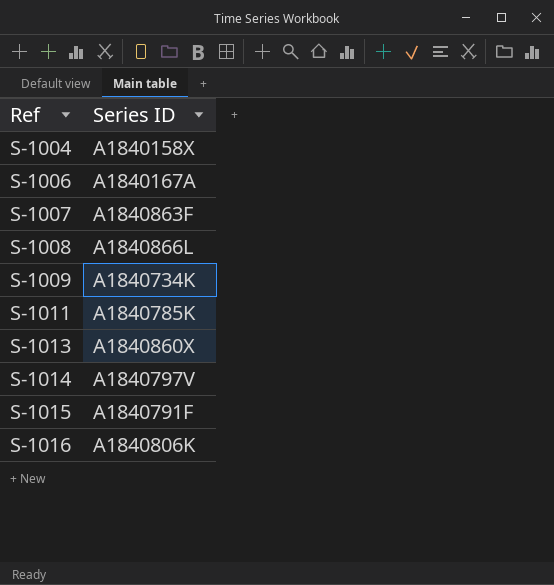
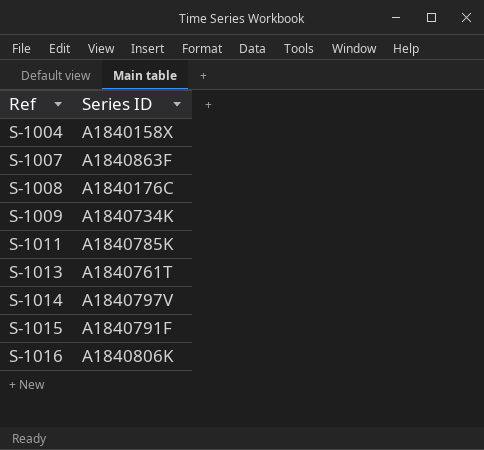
row S-1006: A1840167A -> none
S-1008 | Series ID: A1840866L -> A1840176C
S-1013 | Series ID: A1840860X -> A1840761T

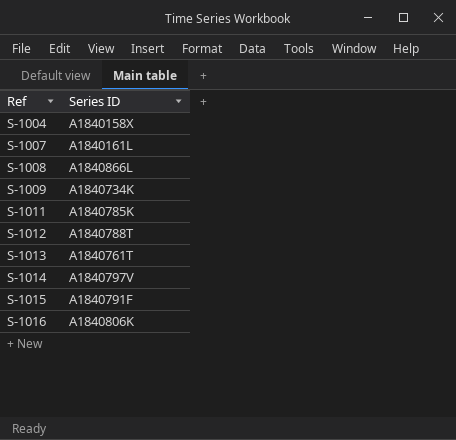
S-1007 | Series ID: A1840863F -> A1840161L
S-1008 | Series ID: A1840176C -> A1840866L
row S-1012: none -> A1840788T

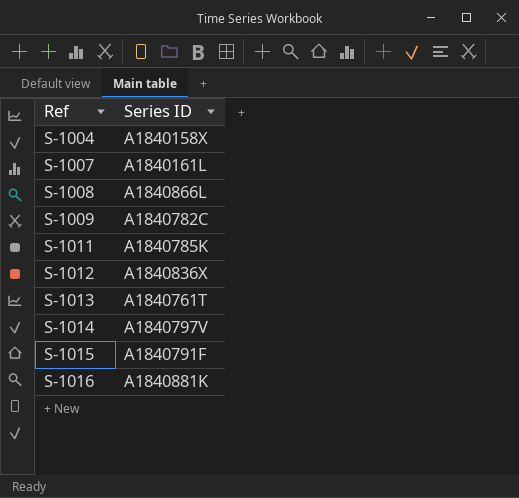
S-1009 | Series ID: A1840734K -> A1840782C
S-1012 | Series ID: A1840788T -> A1840836X
S-1016 | Series ID: A1840806K -> A1840881K

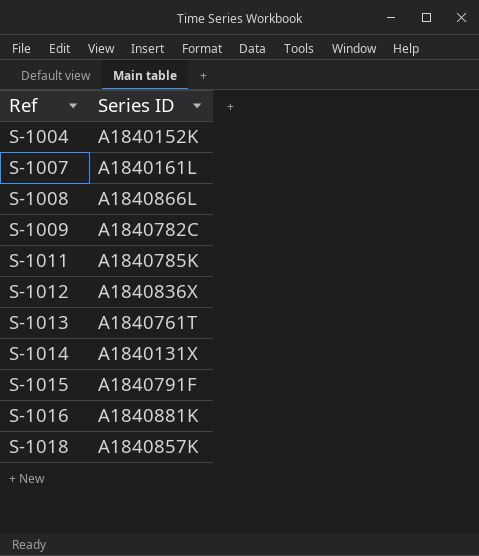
S-1004 | Series ID: A1840158X -> A1840152K
S-1014 | Series ID: A1840797V -> A1840131X
row S-1018: none -> A1840857K

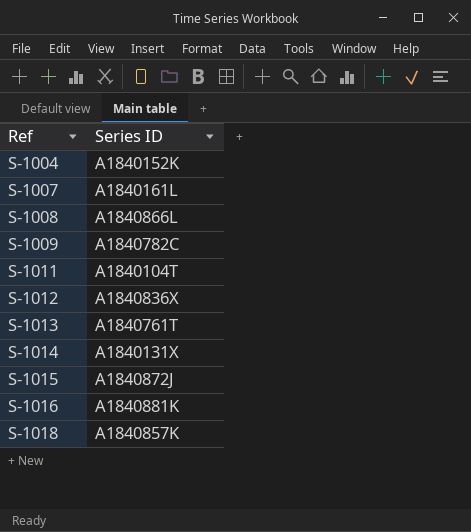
S-1011 | Series ID: A1840785K -> A1840104T
S-1015 | Series ID: A1840791F -> A1840872J

